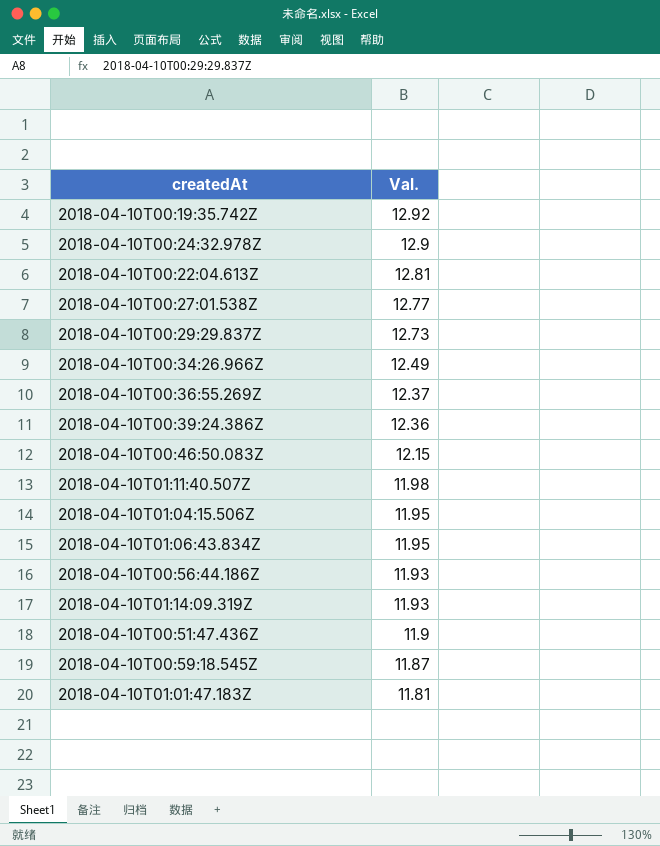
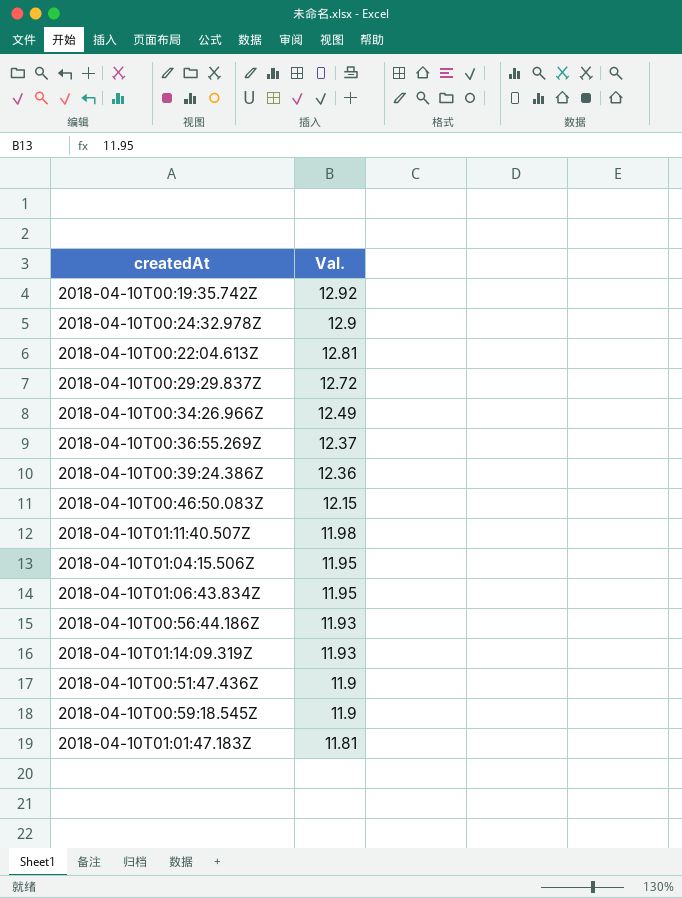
row 2018-04-10T00:27:01.538Z: 12.77 -> none
2018-04-10T00:29:29.837Z | Val.: 12.73 -> 12.72
2018-04-10T00:59:18.545Z | Val.: 11.87 -> 11.9

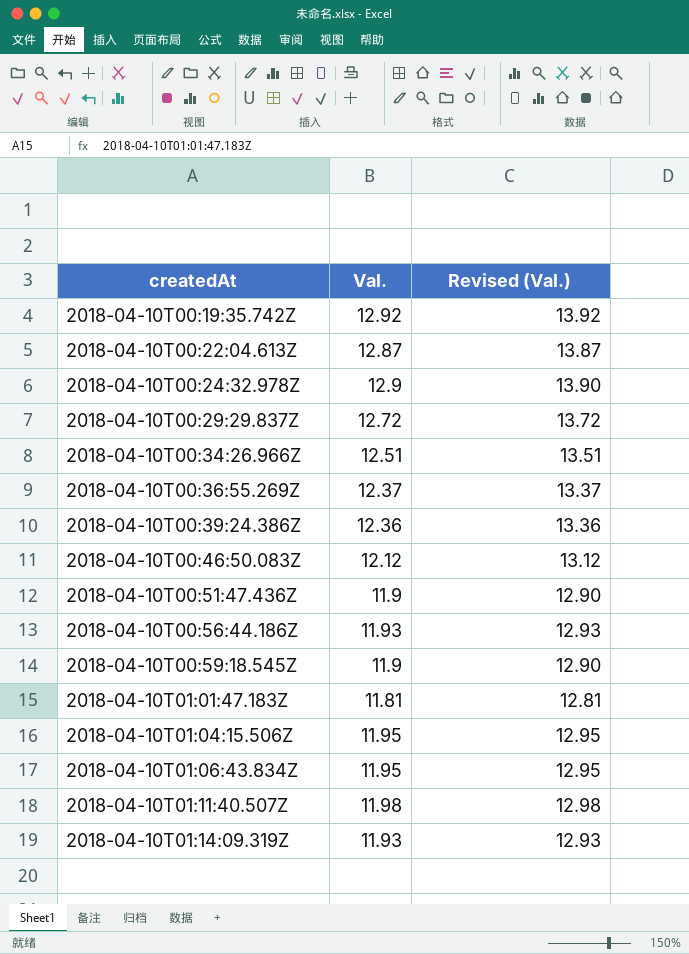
row order: Val. descending -> createdAt ascending
column Revised (Val.) | formula: none -> [Val.] + 1
2018-04-10T00:22:04.613Z | Val.: 12.81 -> 12.87
2018-04-10T00:34:26.966Z | Val.: 12.49 -> 12.51
2018-04-10T00:46:50.083Z | Val.: 12.15 -> 12.12

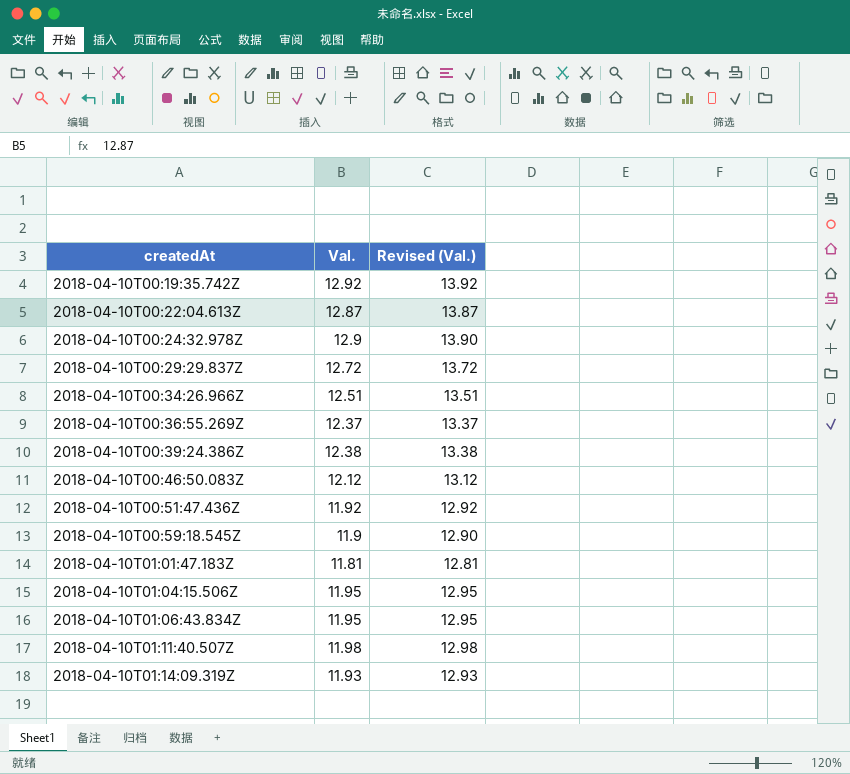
row 2018-04-10T00:56:44.186Z: 11.93 | 12.93 -> none
2018-04-10T00:39:24.386Z | Val.: 12.36 -> 12.38
2018-04-10T00:39:24.386Z | Revised (Val.): 13.36 -> 13.38
2018-04-10T00:51:47.436Z | Val.: 11.9 -> 11.92
2018-04-10T00:51:47.436Z | Revised (Val.): 12.90 -> 12.92

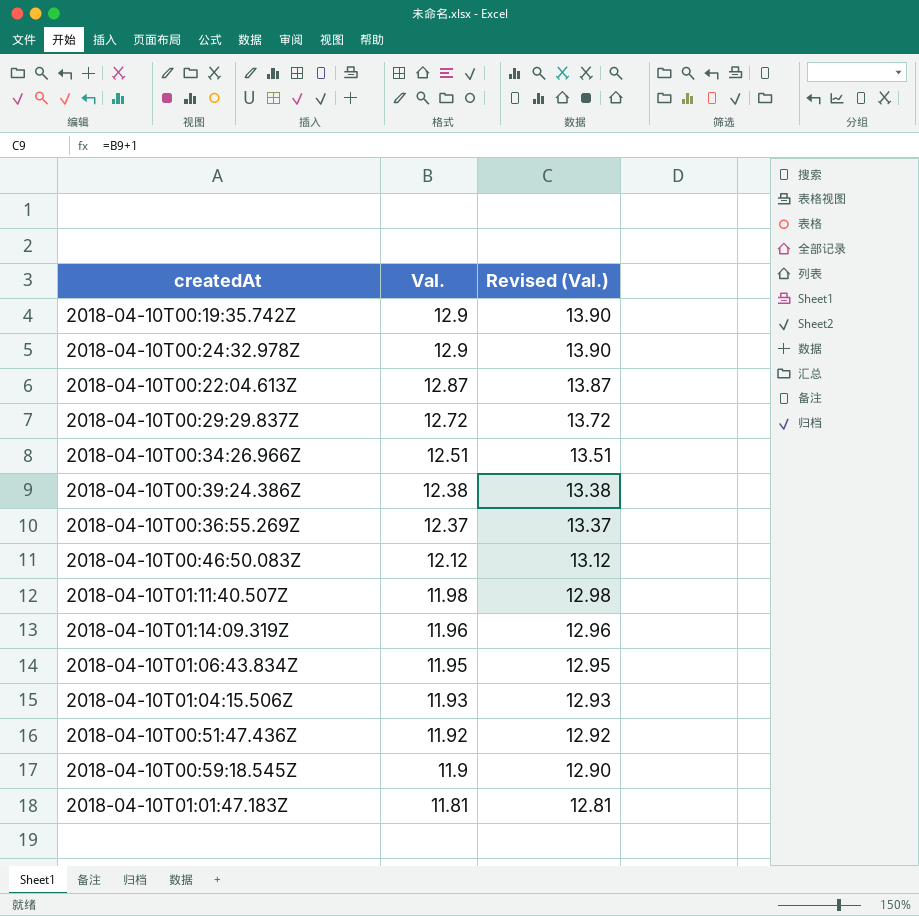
row order: createdAt ascending -> Val. descending
2018-04-10T00:19:35.742Z | Val.: 12.92 -> 12.9
2018-04-10T00:19:35.742Z | Revised (Val.): 13.92 -> 13.90
2018-04-10T01:14:09.319Z | Val.: 11.93 -> 11.96
2018-04-10T01:14:09.319Z | Revised (Val.): 12.93 -> 12.96
2018-04-10T01:04:15.506Z | Val.: 11.95 -> 11.93
2018-04-10T01:04:15.506Z | Revised (Val.): 12.95 -> 12.93

